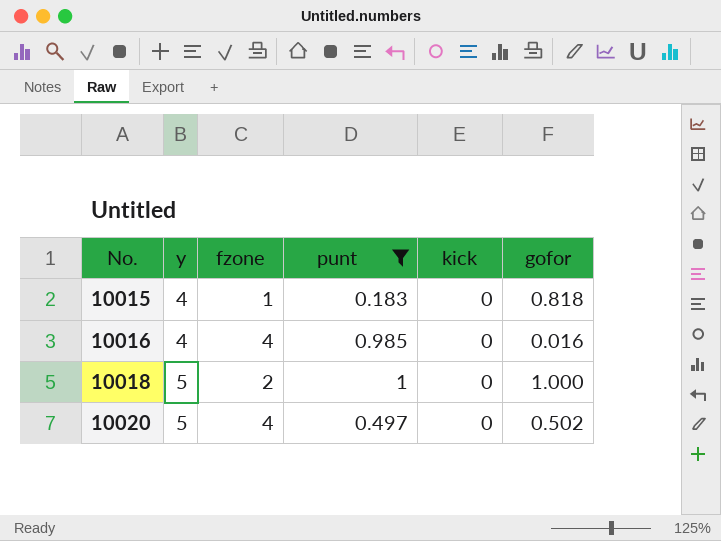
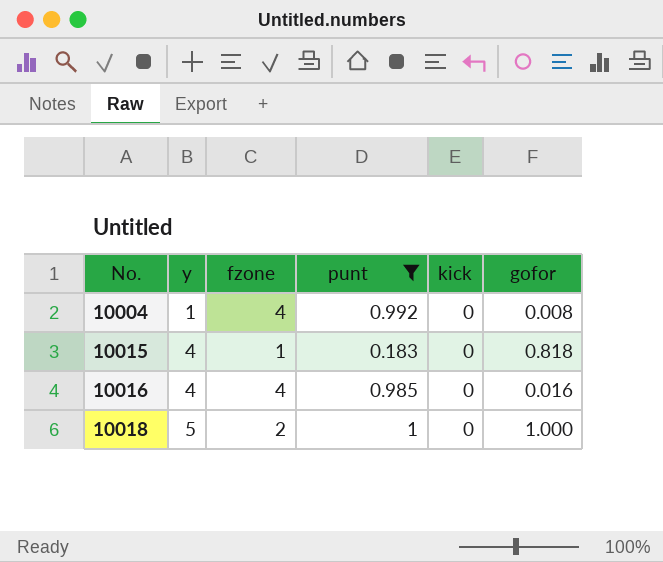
row 10020: 5 | 4 | 0.497 | 0 | 0.502 -> none
row 10004: none -> 1 | 4 | 0.992 | 0 | 0.008

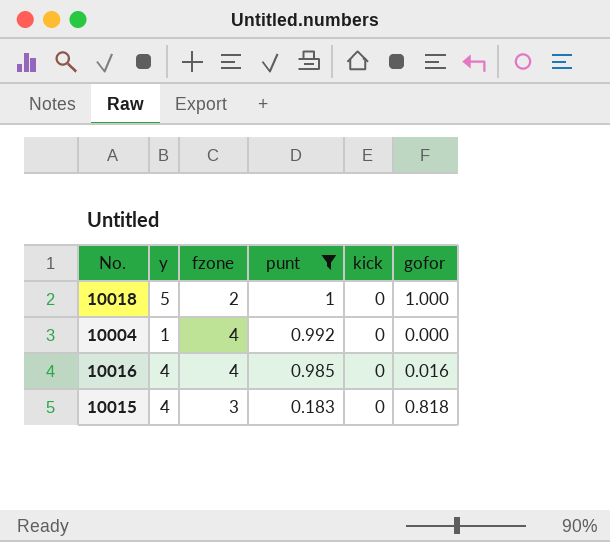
row order: No. ascending -> punt descending
10004 | gofor: 0.008 -> 0.000
10015 | fzone: 1 -> 3

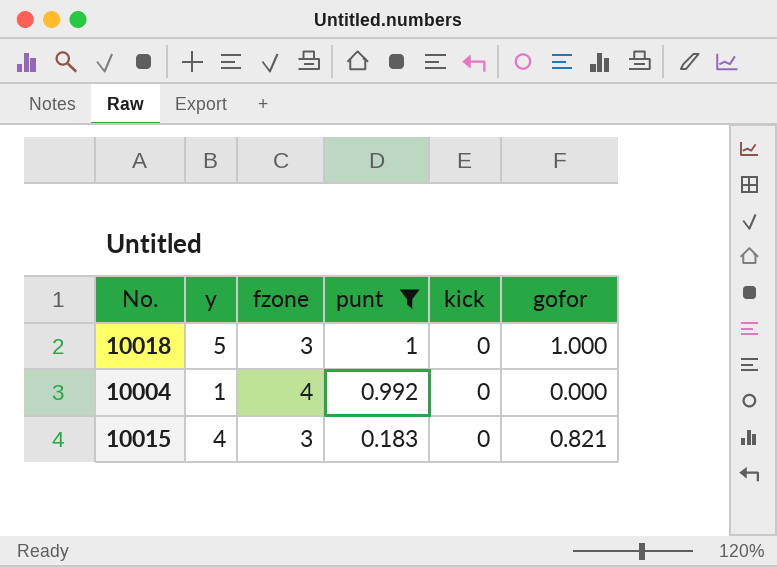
row 10016: 4 | 4 | 0.985 | 0 | 0.016 -> none
10018 | fzone: 2 -> 3
10015 | gofor: 0.818 -> 0.821

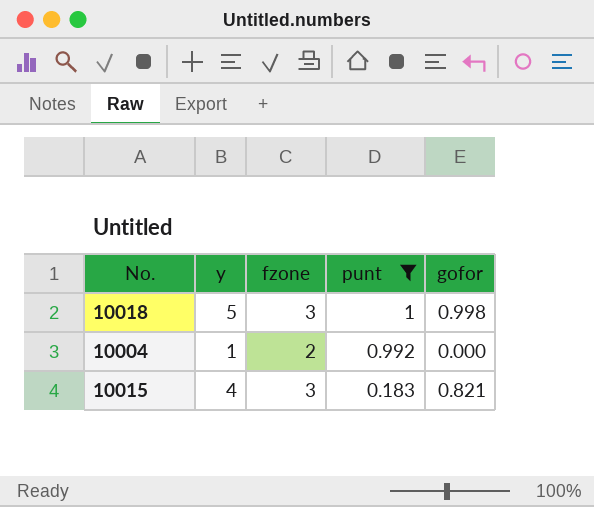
column kick | position: 5 -> none
10018 | gofor: 1.000 -> 0.998
10004 | fzone: 4 -> 2

